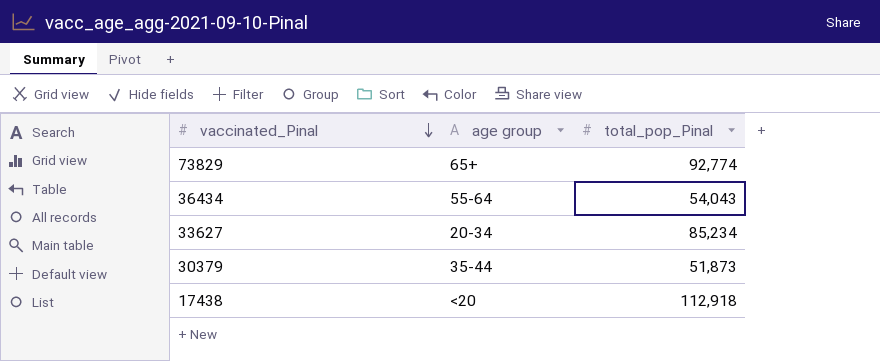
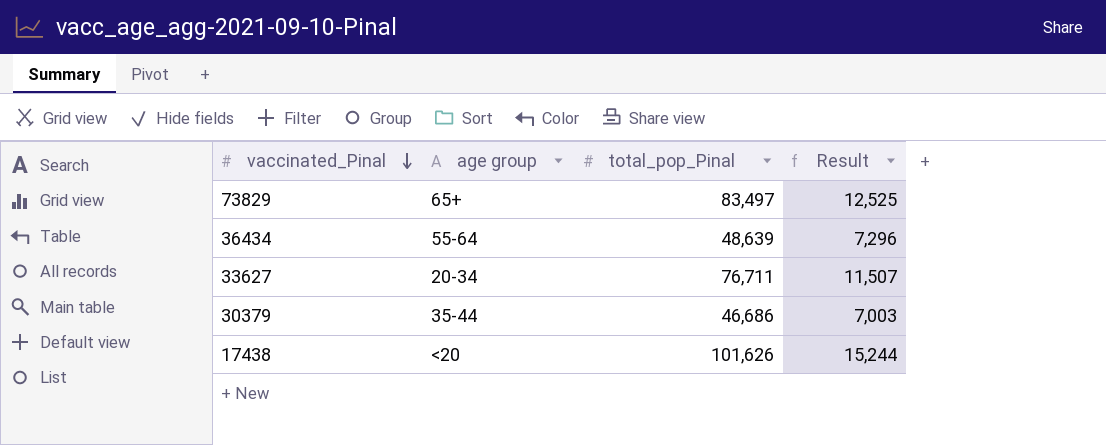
column Result | formula: none -> [total_pop_Pinal] * 0.15
73829 | total_pop_Pinal: 92,774 -> 83,497
36434 | total_pop_Pinal: 54,043 -> 48,639
33627 | total_pop_Pinal: 85,234 -> 76,711
30379 | total_pop_Pinal: 51,873 -> 46,686
17438 | total_pop_Pinal: 112,918 -> 101,626

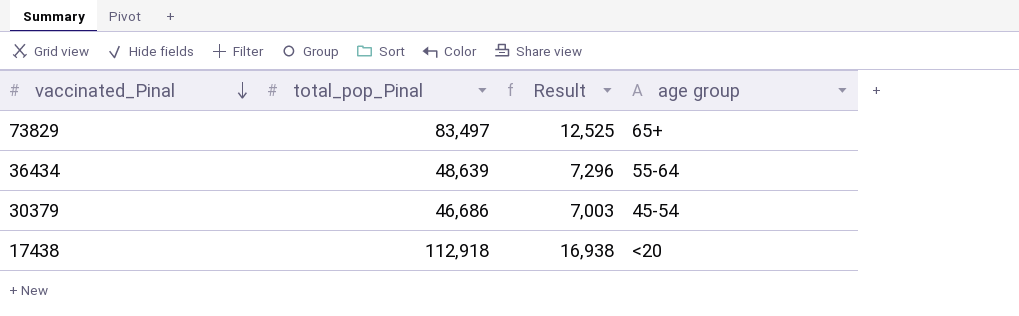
column age group | position: 2 -> 4
row 33627: 20-34 | 76,711 | 11,507 -> none
30379 | age group: 35-44 -> 45-54
17438 | total_pop_Pinal: 101,626 -> 112,918
17438 | Result: 15,244 -> 16,938

